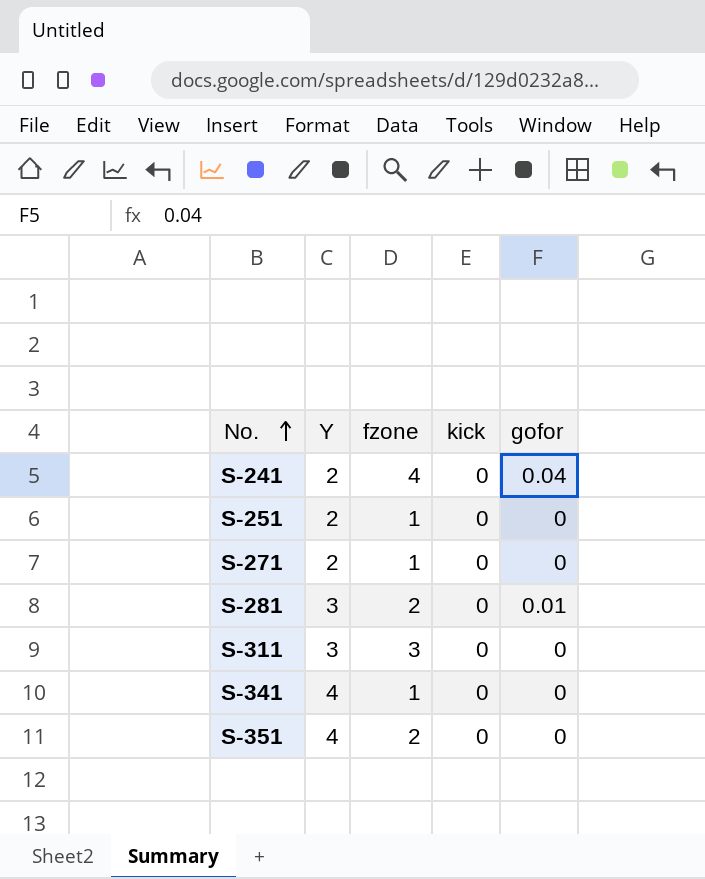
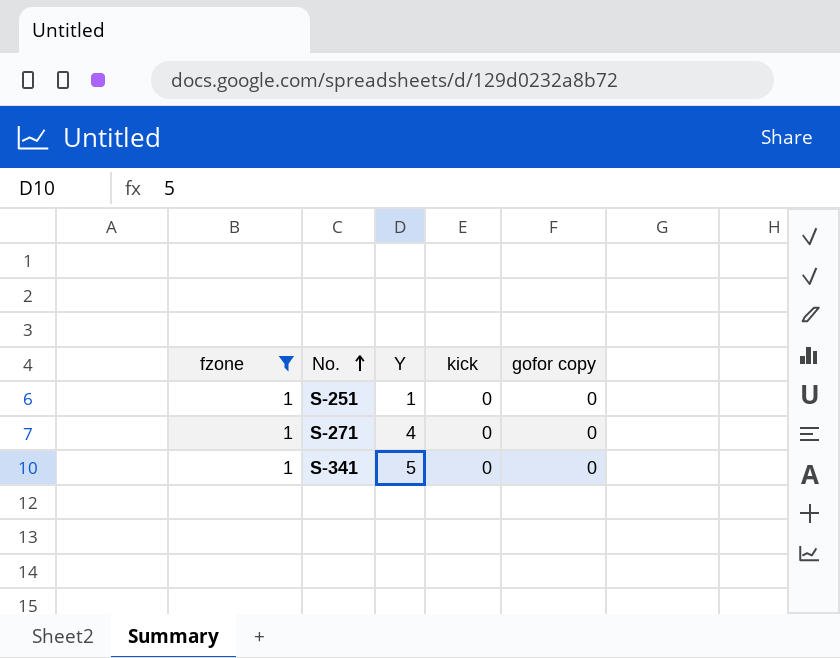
filter: none -> fzone = 1
column fzone | position: 3 -> 1
column name: gofor -> gofor copy
S-251 | Y: 2 -> 1
S-271 | Y: 2 -> 4
S-341 | Y: 4 -> 5

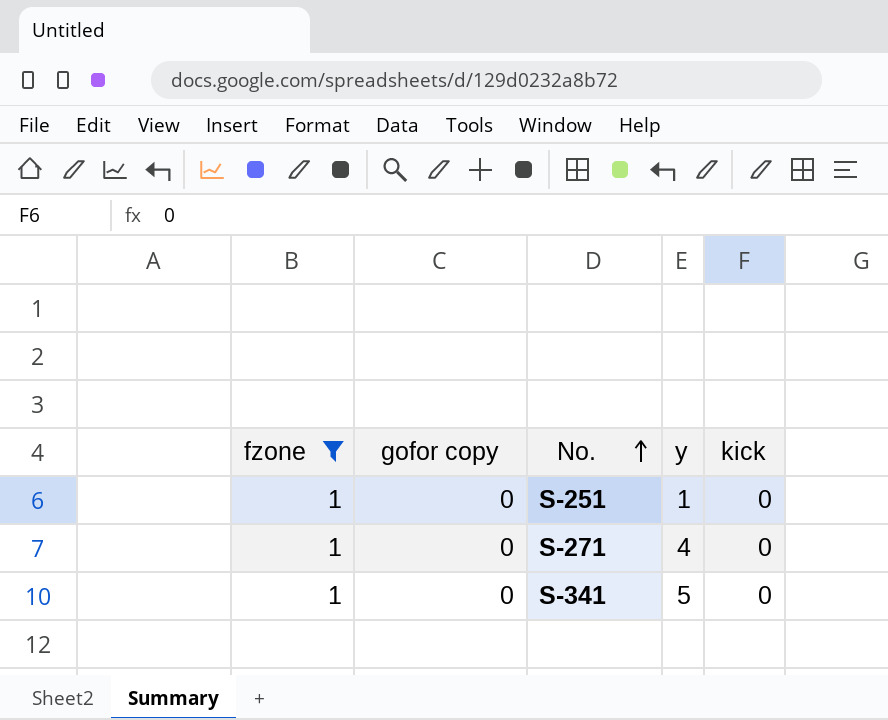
column gofor copy | position: 5 -> 2
column name: Y -> y

